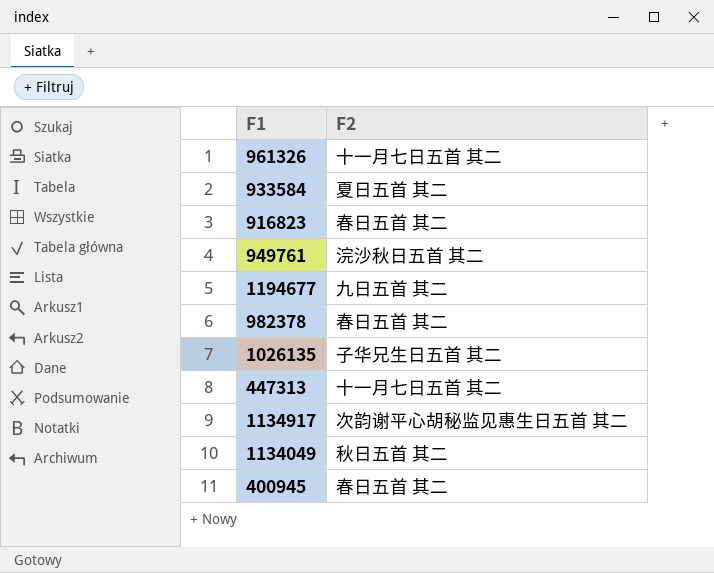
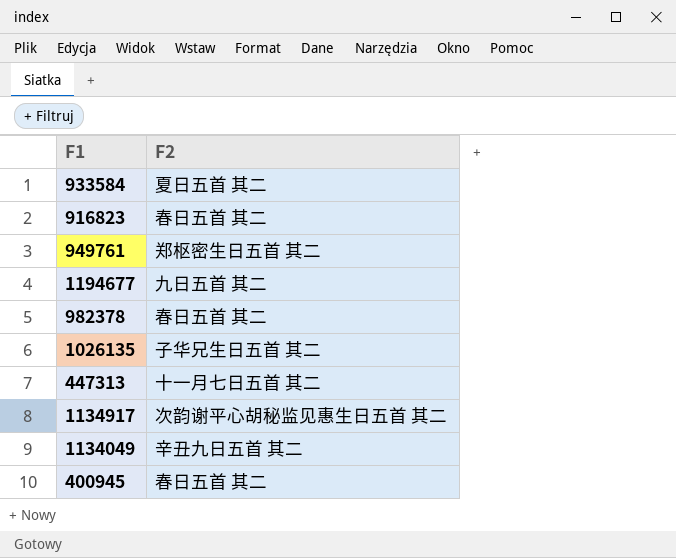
row 961326: 十一月七日五首 其二 -> none
949761 | F2: 浣沙秋日五首 其二 -> 郑枢密生日五首 其二
1134049 | F2: 秋日五首 其二 -> 辛丑九日五首 其二

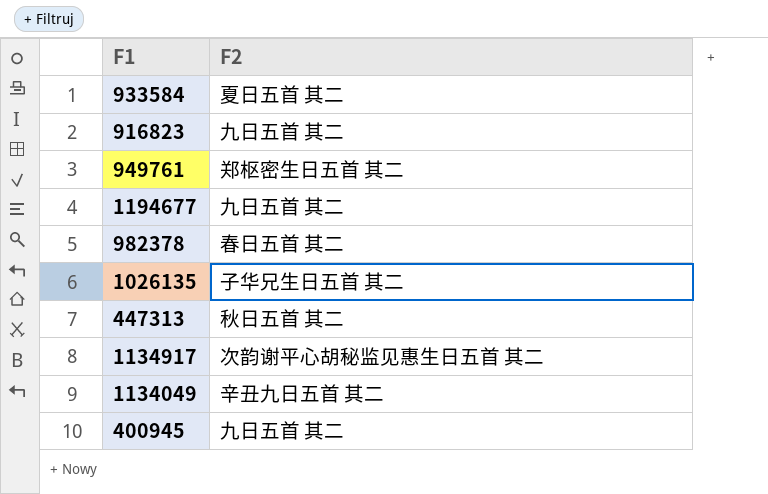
916823 | F2: 春日五首 其二 -> 九日五首 其二
447313 | F2: 十一月七日五首 其二 -> 秋日五首 其二
400945 | F2: 春日五首 其二 -> 九日五首 其二

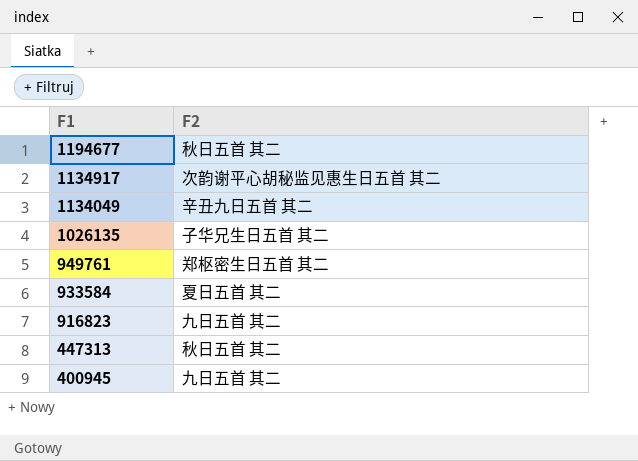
row order: none -> F1 descending
row 982378: 春日五首 其二 -> none
1194677 | F2: 九日五首 其二 -> 秋日五首 其二

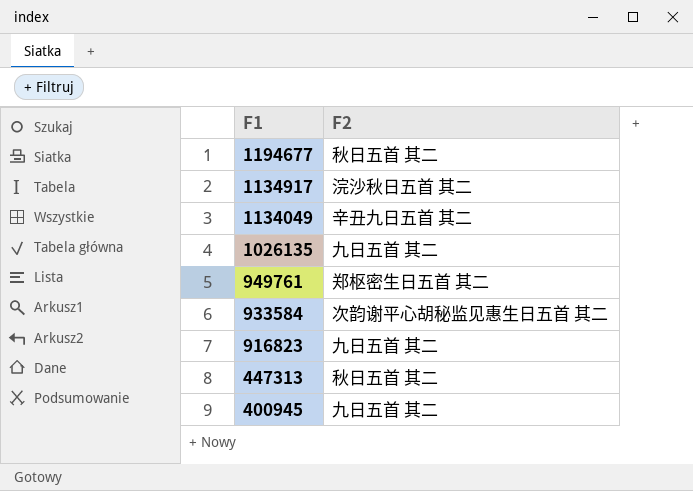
1134917 | F2: 次韵谢平心胡秘监见惠生日五首 其二 -> 浣沙秋日五首 其二
1026135 | F2: 子华兄生日五首 其二 -> 九日五首 其二
933584 | F2: 夏日五首 其二 -> 次韵谢平心胡秘监见惠生日五首 其二

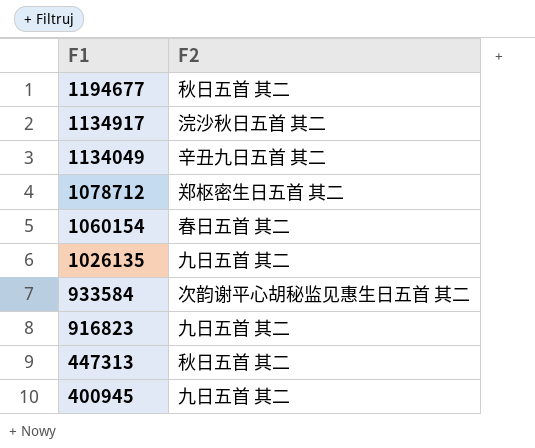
row 949761: 郑枢密生日五首 其二 -> none
row 1078712: none -> 郑枢密生日五首 其二
row 1060154: none -> 春日五首 其二

